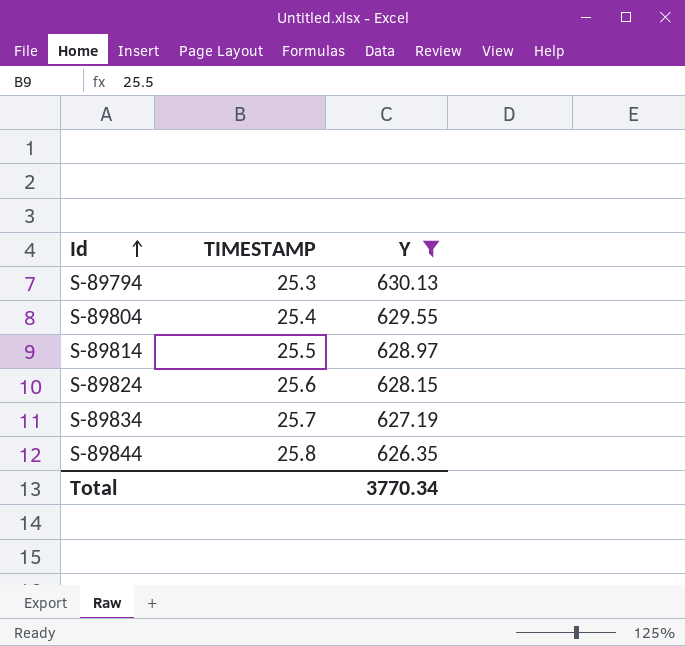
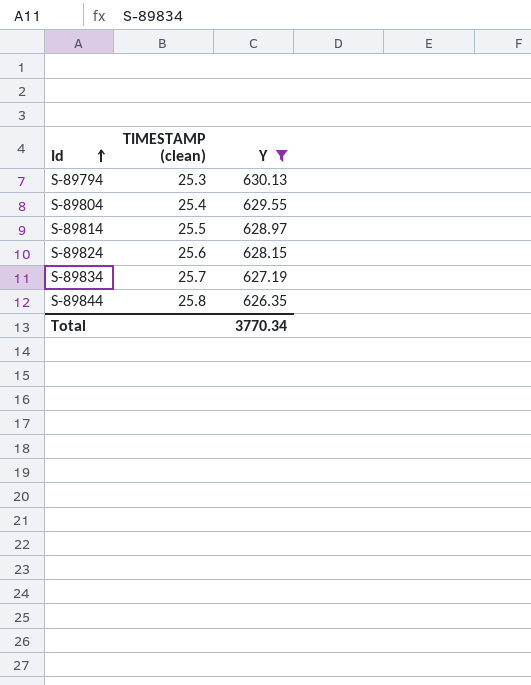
column name: TIMESTAMP -> TIMESTAMP (clean)

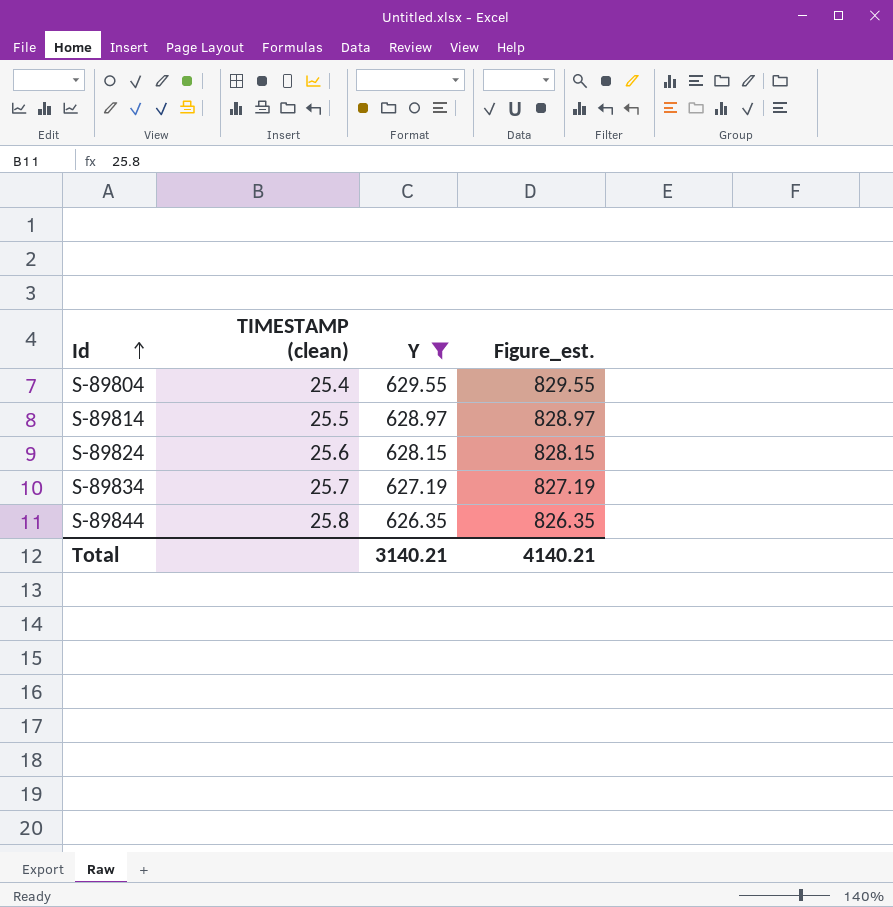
column Figure_est. | formula: none -> [Y] + 200
row S-89794: 25.3 | 630.13 -> none
Total | Y: 3770.34 -> 3140.21

